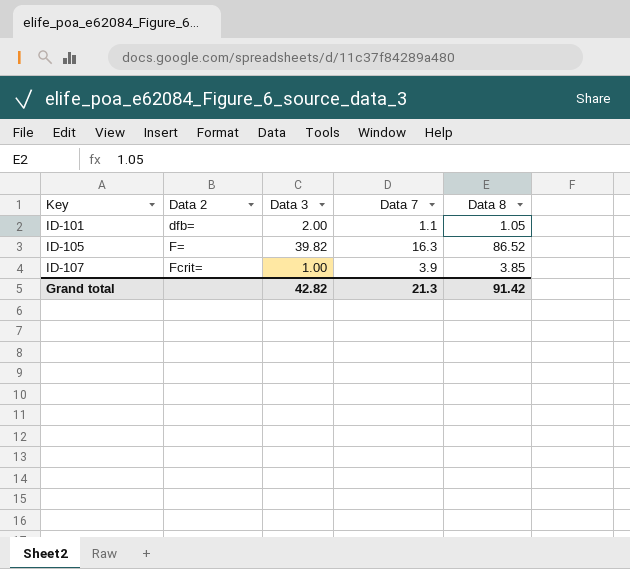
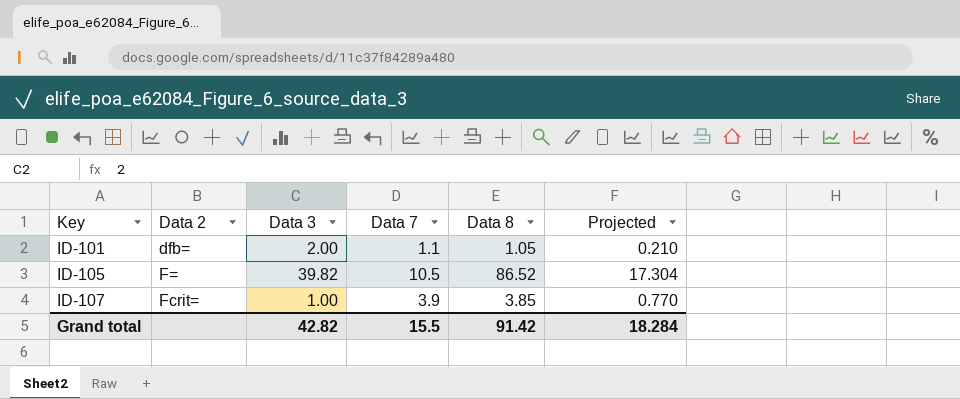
column Projected | formula: none -> [Data 8] * 0.2
ID-105 | Data 7: 16.3 -> 10.5
Grand total | Data 7: 21.3 -> 15.5

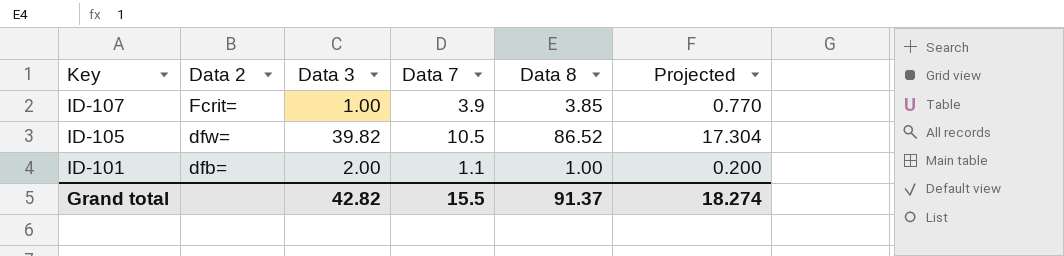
row order: Key ascending -> Key descending
ID-105 | Data 2: F= -> dfw=
ID-101 | Data 8: 1.05 -> 1.00
ID-101 | Projected: 0.210 -> 0.200
Grand total | Data 8: 91.42 -> 91.37
Grand total | Projected: 18.284 -> 18.274

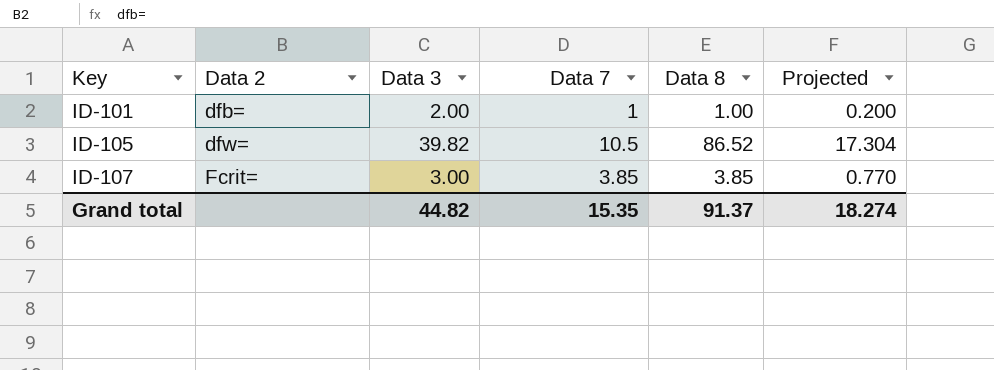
row order: Key descending -> Key ascending
ID-101 | Data 7: 1.1 -> 1
ID-107 | Data 3: 1.00 -> 3.00
ID-107 | Data 7: 3.9 -> 3.85
Grand total | Data 3: 42.82 -> 44.82
Grand total | Data 7: 15.5 -> 15.35

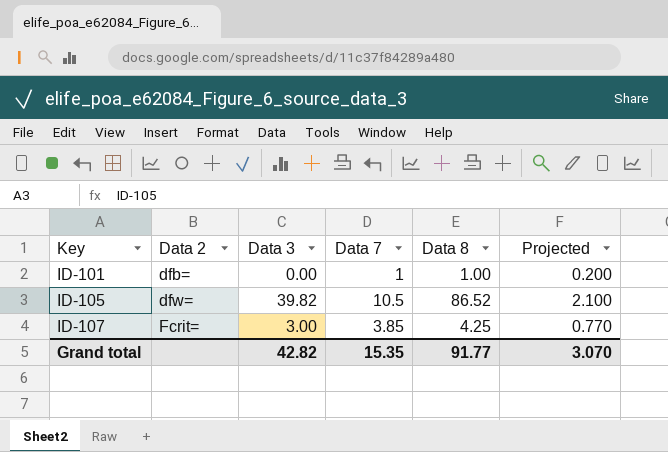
column Projected | formula: [Data 8] * 0.2 -> [Data 7] * 0.2
ID-101 | Data 3: 2.00 -> 0.00
ID-107 | Data 8: 3.85 -> 4.25
Grand total | Data 3: 44.82 -> 42.82
Grand total | Data 8: 91.37 -> 91.77
Grand total | Projected: 18.274 -> 3.070

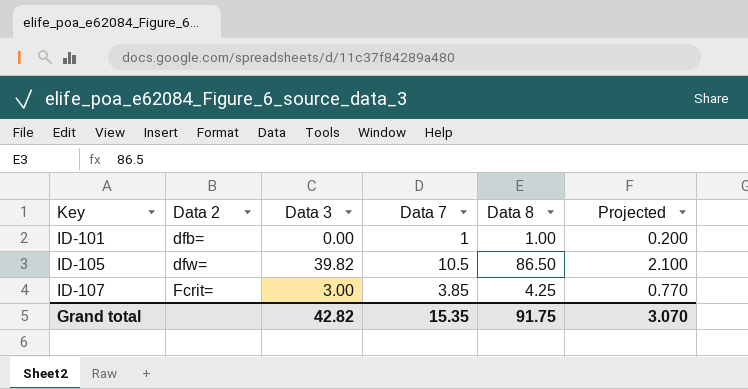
ID-105 | Data 8: 86.52 -> 86.50
Grand total | Data 8: 91.77 -> 91.75

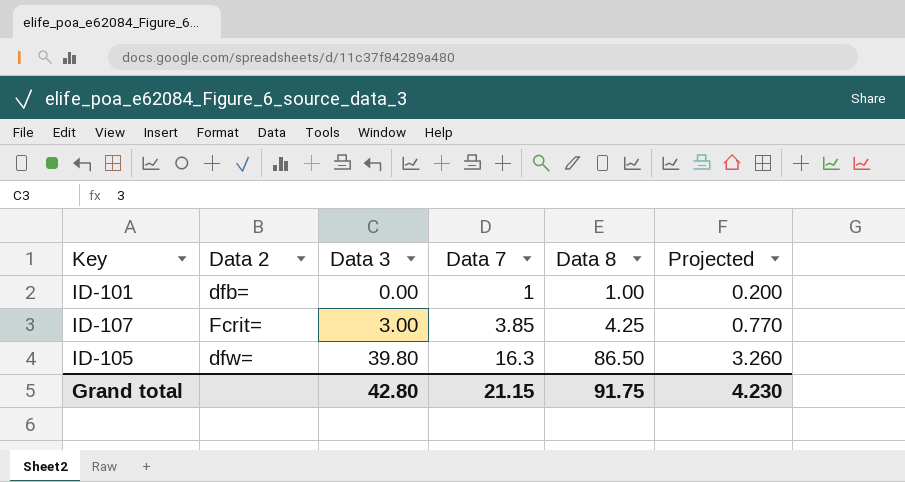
row order: Key ascending -> Data 3 ascending
ID-105 | Data 3: 39.82 -> 39.80
ID-105 | Data 7: 10.5 -> 16.3
ID-105 | Projected: 2.100 -> 3.260
Grand total | Data 3: 42.82 -> 42.80
Grand total | Data 7: 15.35 -> 21.15
Grand total | Projected: 3.070 -> 4.230

